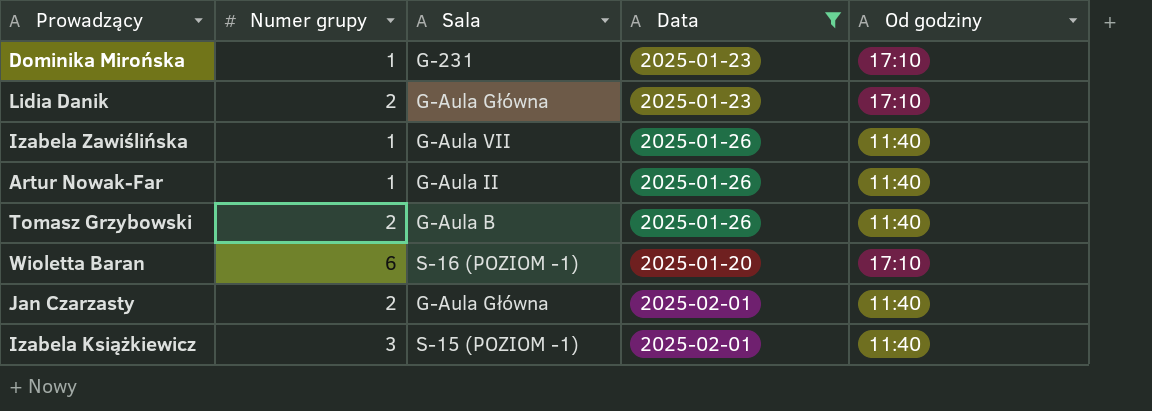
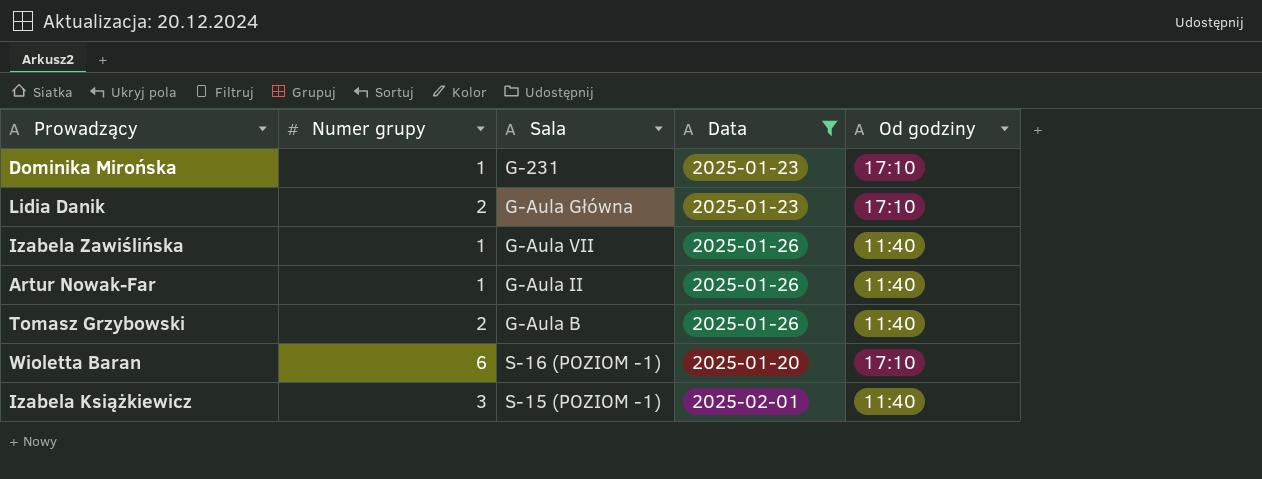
row Jan Czarzasty: 2 | G-Aula Główna | 2025-02-01 | 11:40 -> none

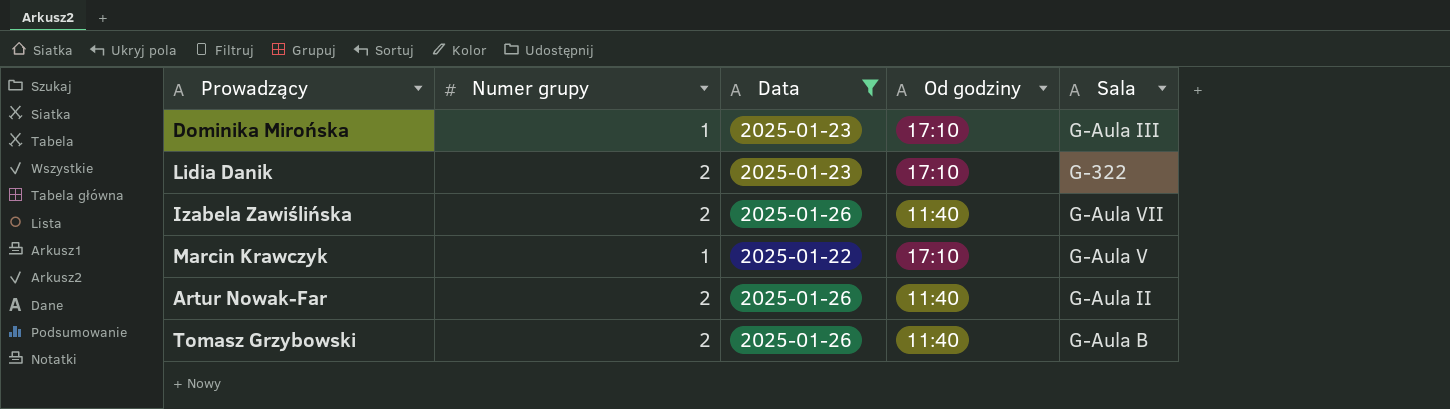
column Sala | position: 3 -> 5
row Wioletta Baran: 6 | S-16 (POZIOM -1) | 2025-01-20 | 17:10 -> none
row Izabela Książkiewicz: 3 | S-15 (POZIOM -1) | 2025-02-01 | 11:40 -> none
Dominika Mirońska | Sala: G-231 -> G-Aula III
Lidia Danik | Sala: G-Aula Główna -> G-322
Izabela Zawiślińska | Numer grupy: 1 -> 2
row Marcin Krawczyk: none -> 1 | 2025-01-22 | 17:10 | G-Aula V
Artur Nowak-Far | Numer grupy: 1 -> 2

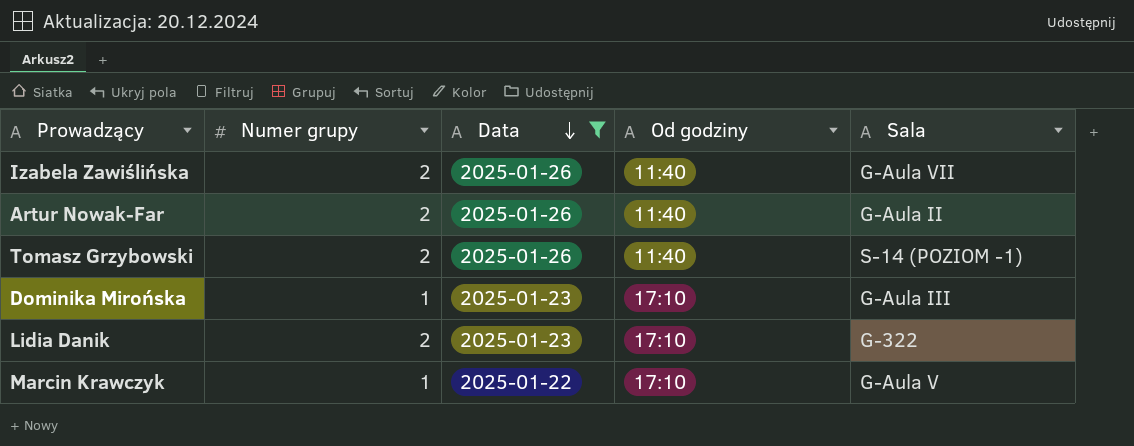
row order: none -> Data descending
Tomasz Grzybowski | Sala: G-Aula B -> S-14 (POZIOM -1)

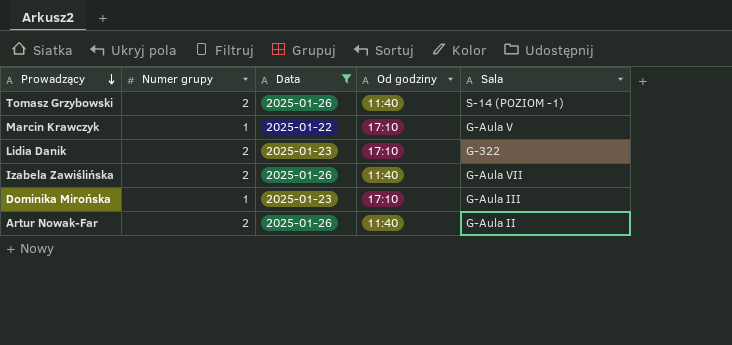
row order: Data descending -> Prowadzący descending

